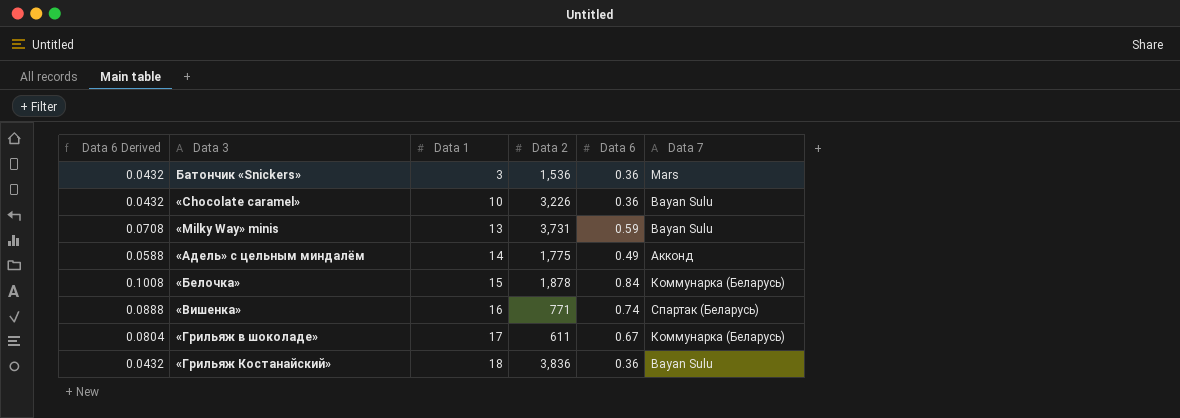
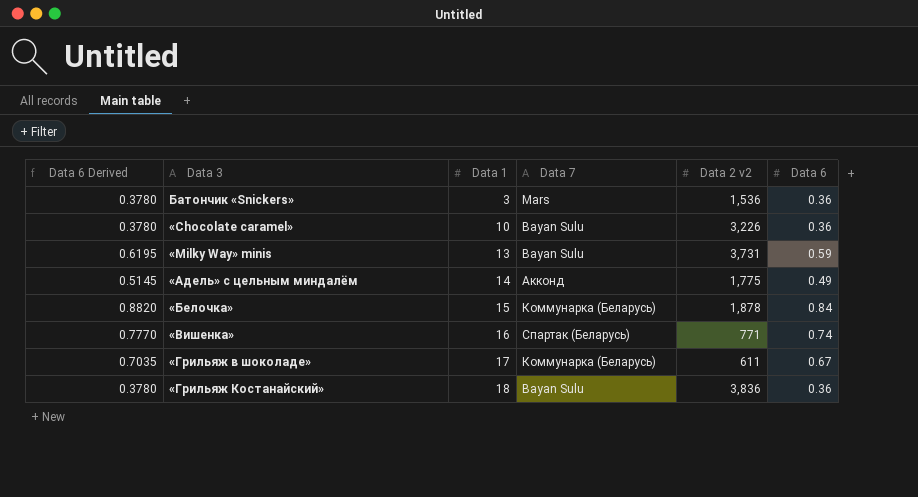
column Data 6 Derived | formula: [Data 6] * 0.12 -> [Data 6] * 1.05
column Data 7 | position: 6 -> 4
column name: Data 2 -> Data 2 v2

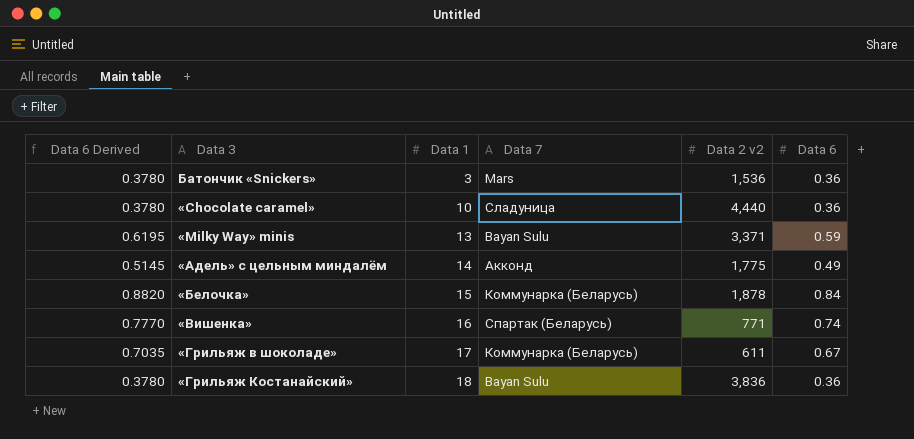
«Chocolate caramel» | Data 7: Bayan Sulu -> Сладуница
«Chocolate caramel» | Data 2 v2: 3,226 -> 4,440
«Milky Way» minis | Data 2 v2: 3,731 -> 3,371

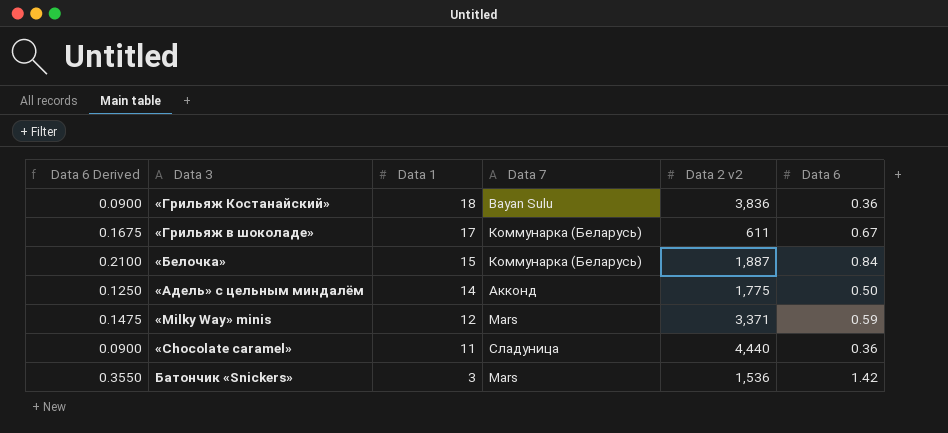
row order: Data 1 ascending -> Data 1 descending
column Data 6 Derived | formula: [Data 6] * 1.05 -> [Data 6] * 0.25
row «Вишенка»: 0.7770 | 16 | Спартак (Беларусь) | 771 | 0.74 -> none
«Белочка» | Data 2 v2: 1,878 -> 1,887
«Адель» с цельным миндалём | Data 6: 0.49 -> 0.50
«Milky Way» minis | Data 1: 13 -> 12
«Milky Way» minis | Data 7: Bayan Sulu -> Mars
«Chocolate caramel» | Data 1: 10 -> 11
Батончик «Snickers» | Data 6: 0.36 -> 1.42

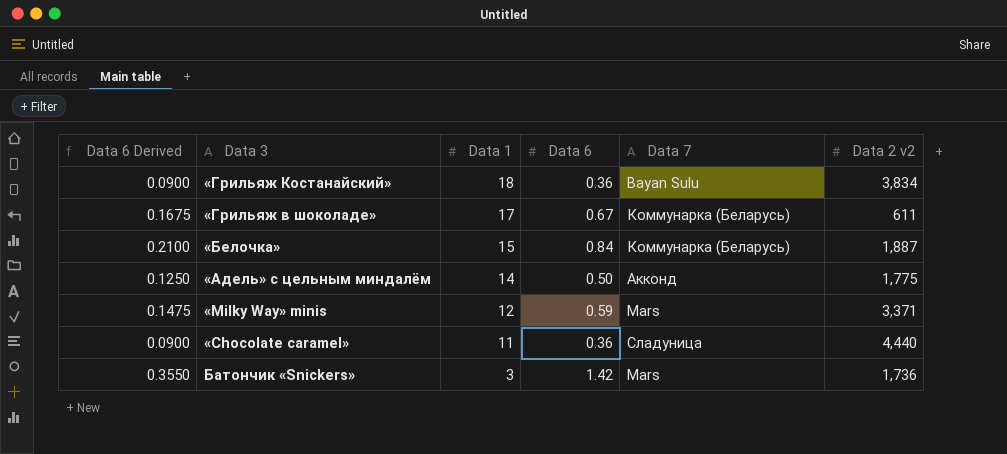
column Data 6 | position: 6 -> 4
«Грильяж Костанайский» | Data 2 v2: 3,836 -> 3,834
Батончик «Snickers» | Data 2 v2: 1,536 -> 1,736

